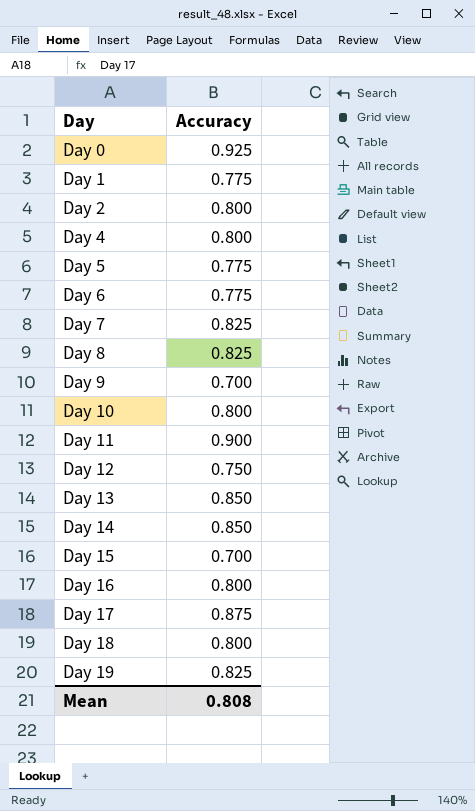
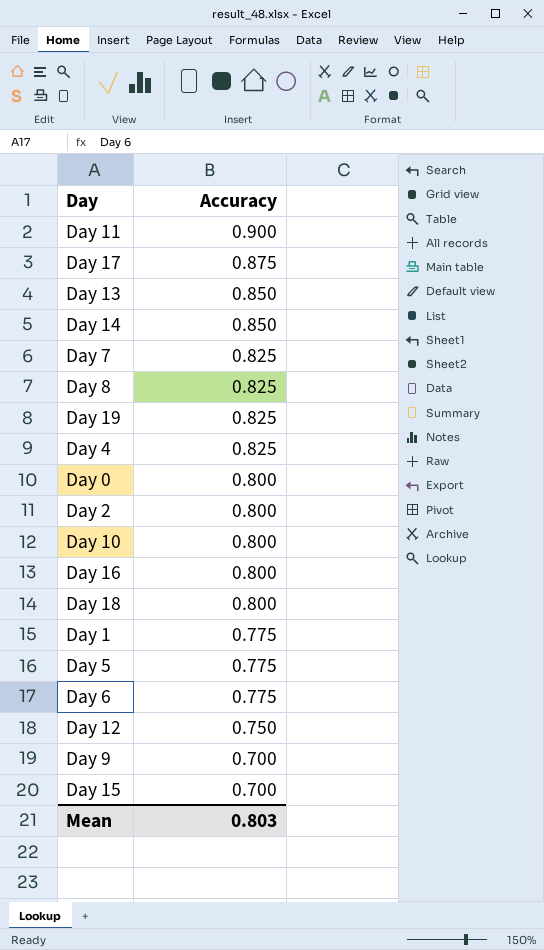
row order: Day ascending -> Accuracy descending
Day 4 | Accuracy: 0.800 -> 0.825
Day 0 | Accuracy: 0.925 -> 0.800
Mean | Accuracy: 0.808 -> 0.803

